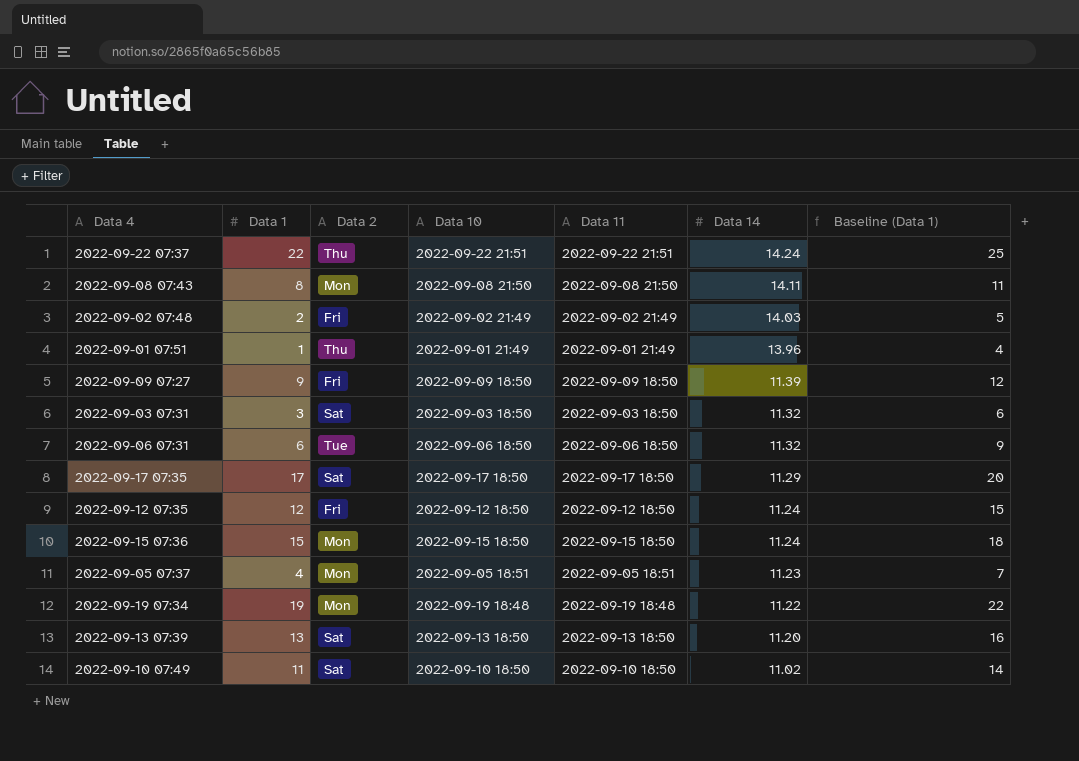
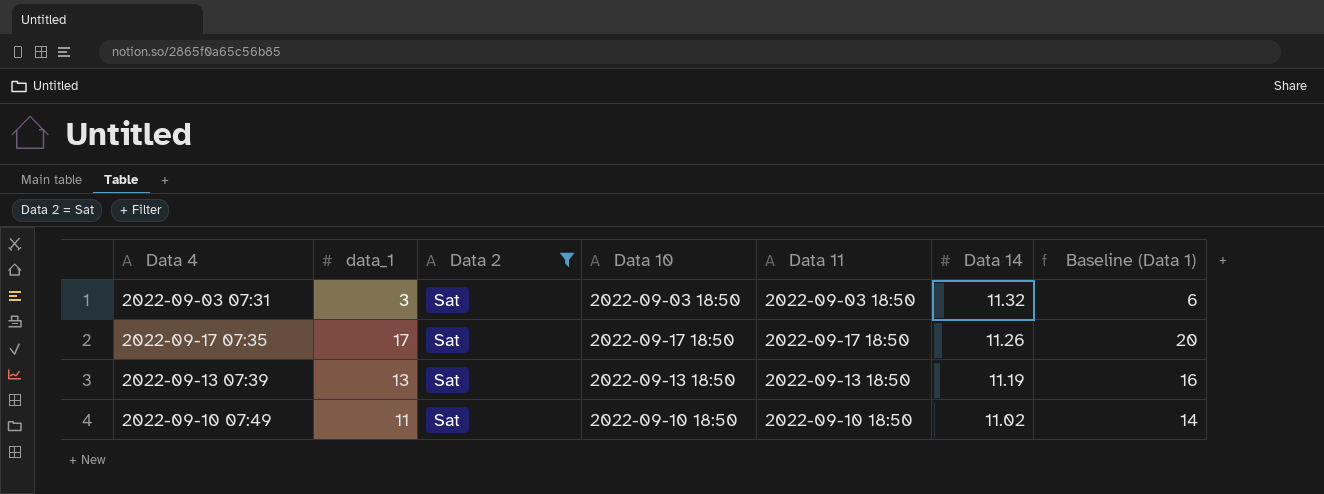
filter: none -> Data 2 = Sat
column name: Data 1 -> data_1
2022-09-17 07:35 | Data 14: 11.29 -> 11.26
2022-09-13 07:39 | Data 14: 11.20 -> 11.19

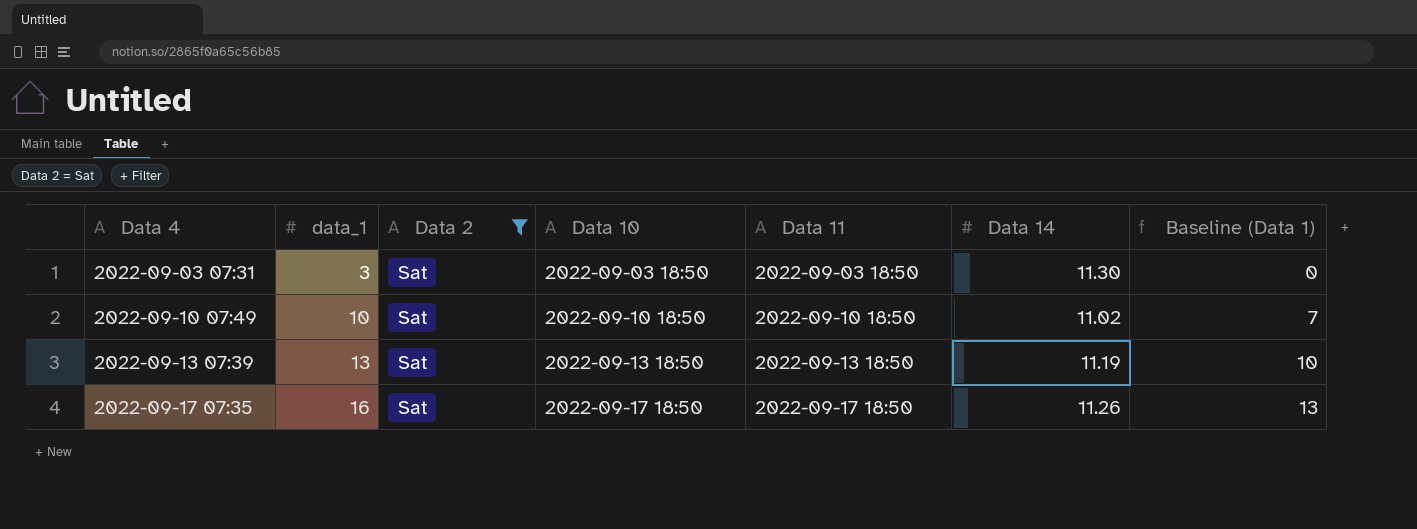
row order: Data 14 descending -> Data 4 ascending
column Baseline (Data 1) | formula: [data_1] + 3 -> [data_1] - 3
2022-09-03 07:31 | Data 14: 11.32 -> 11.30
2022-09-10 07:49 | data_1: 11 -> 10
2022-09-17 07:35 | data_1: 17 -> 16

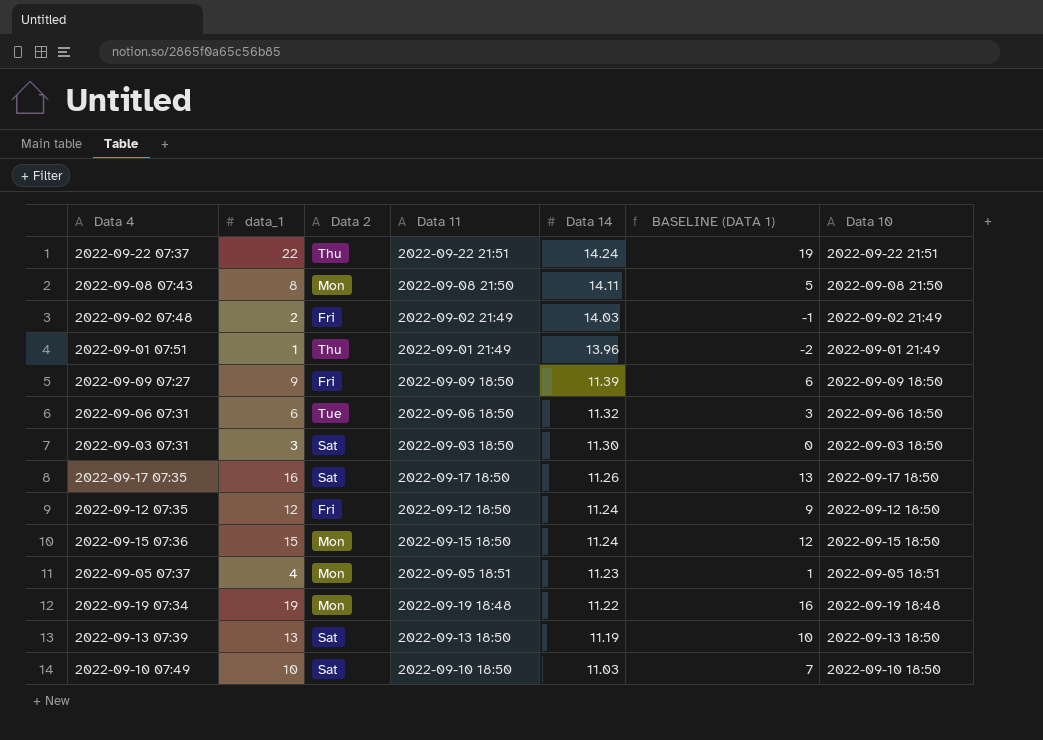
filter: Data 2 = Sat -> none
row order: Data 4 ascending -> Data 14 descending
column name: Baseline (Data 1) -> BASELINE (DATA 1)
column Data 10 | position: 4 -> 7
2022-09-10 07:49 | Data 14: 11.02 -> 11.03

